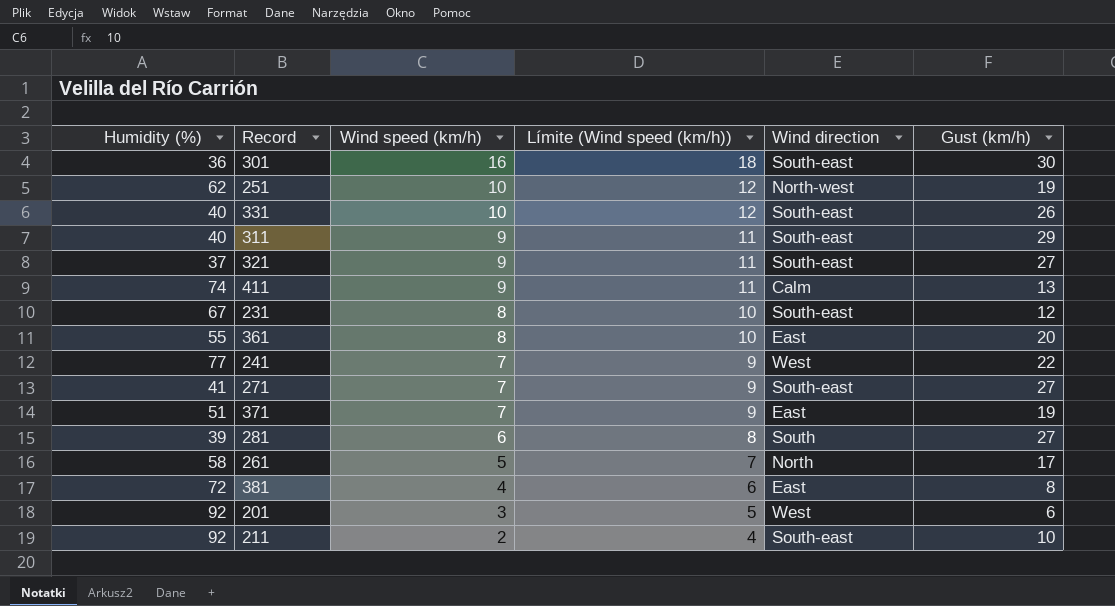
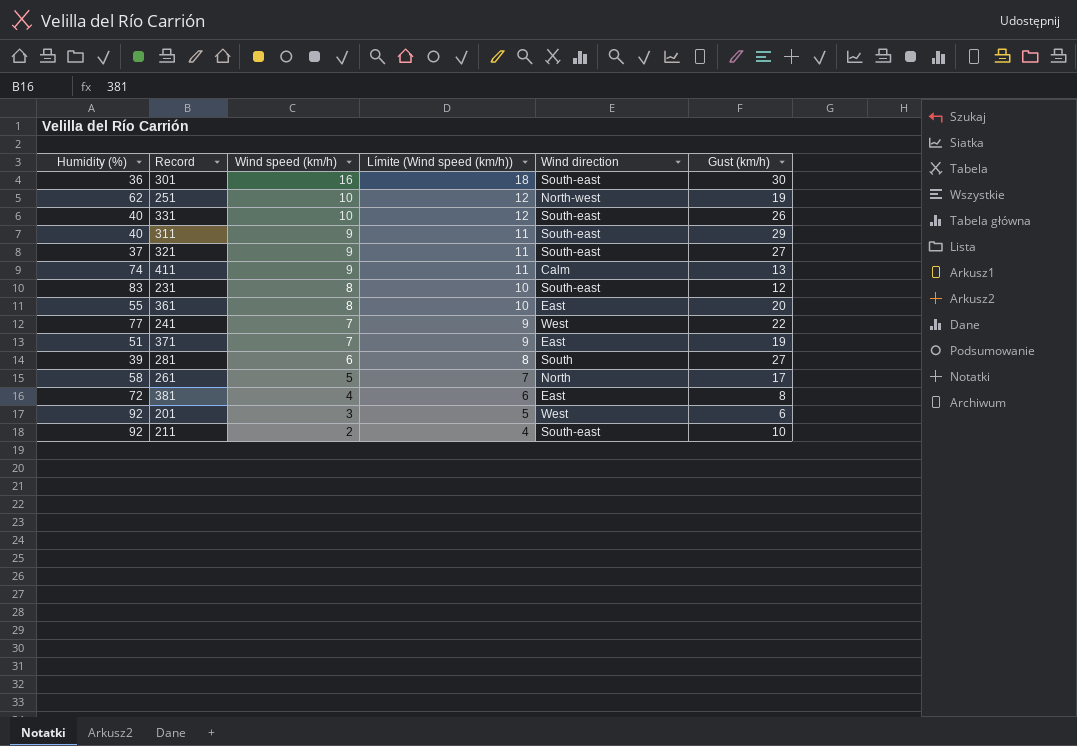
row 271: 41 | 7 | 9 | South-east | 27 -> none
231 | Humidity (%): 67 -> 83

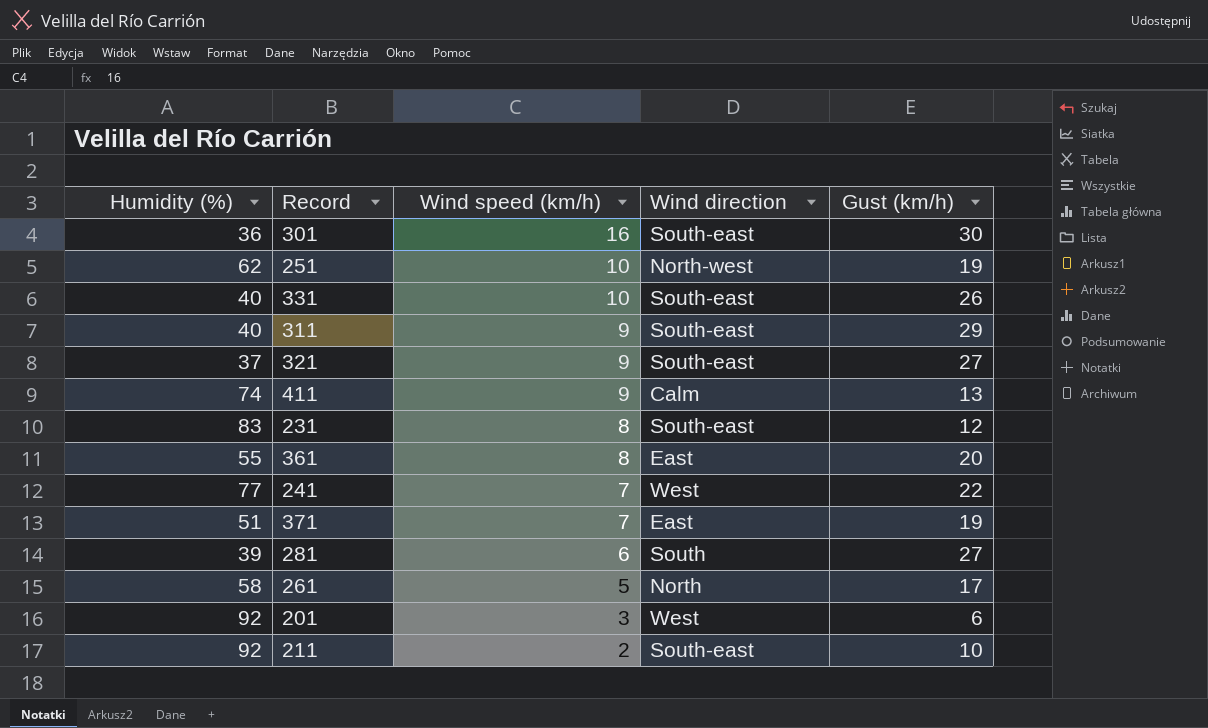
column Límite (Wind speed (km/h)) | formula: [Wind speed (km/h)] + 2 -> none
row 381: 72 | 4 | 6 | East | 8 -> none

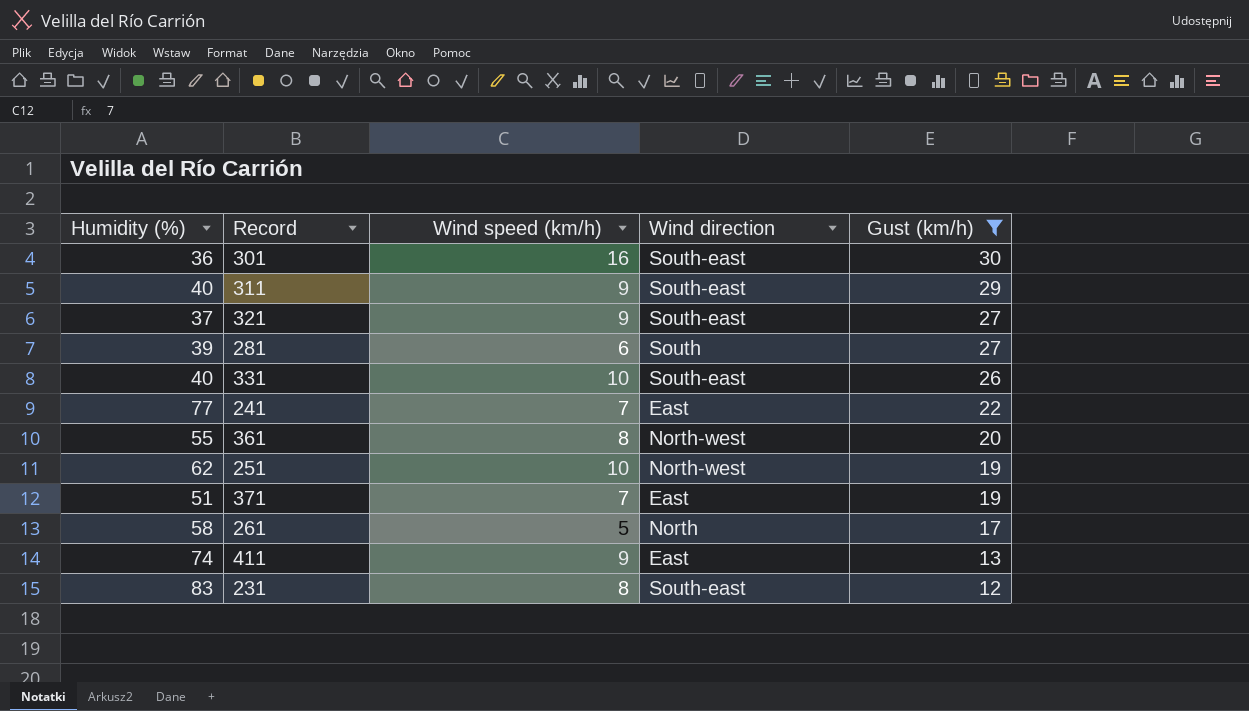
filter: none -> Gust (km/h) >= 12
row order: Wind speed (km/h) descending -> Gust (km/h) descending
241 | Wind direction: West -> East
361 | Wind direction: East -> North-west
411 | Wind direction: Calm -> East

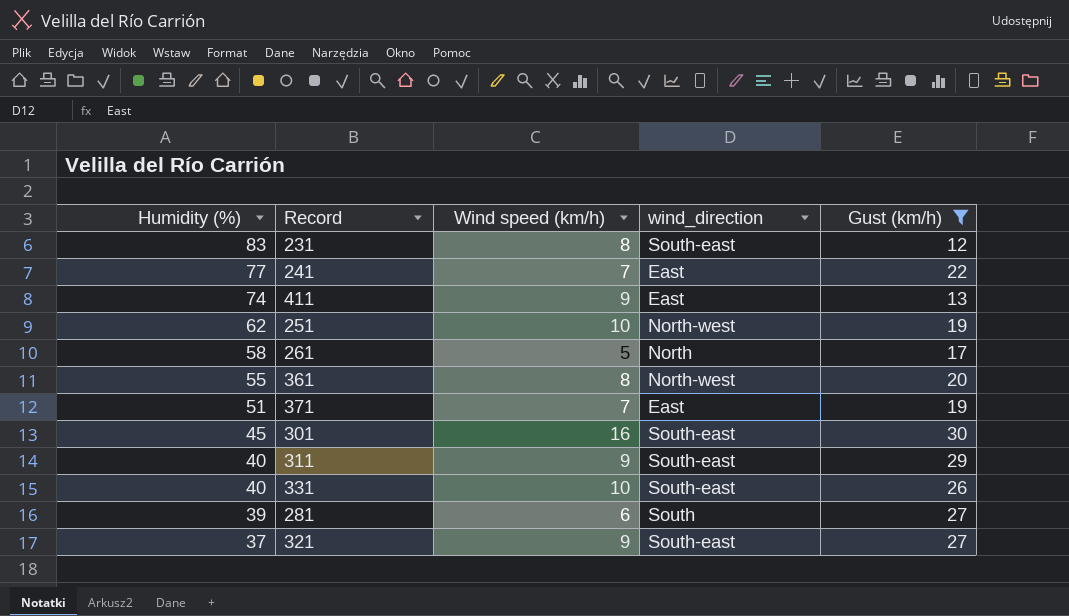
row order: Gust (km/h) descending -> Humidity (%) descending
column name: Wind direction -> wind_direction
301 | Humidity (%): 36 -> 45

